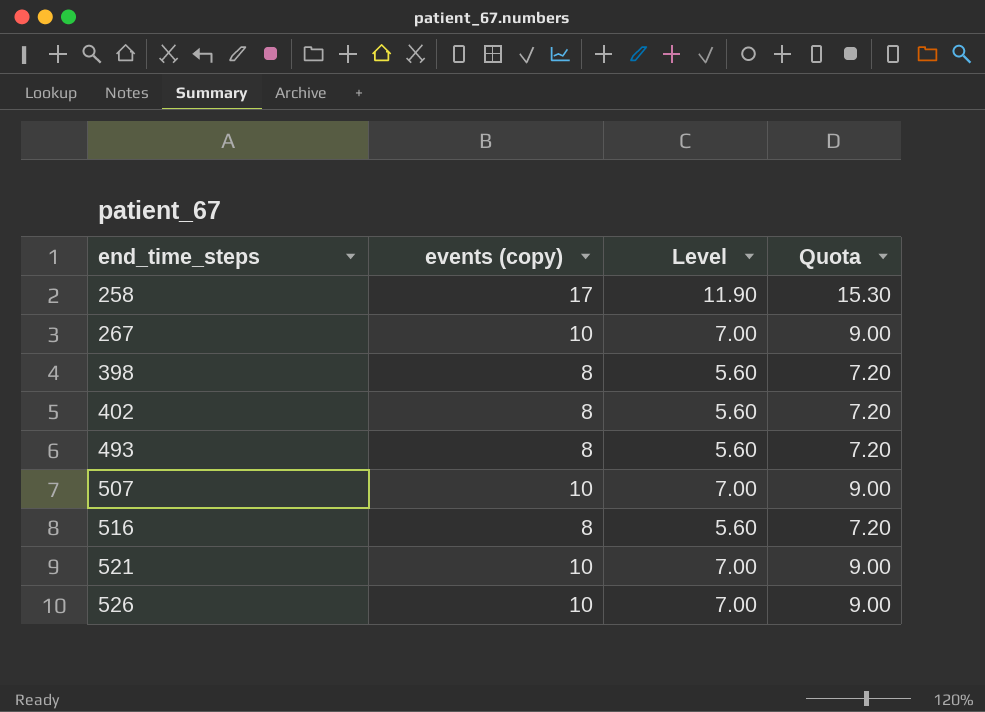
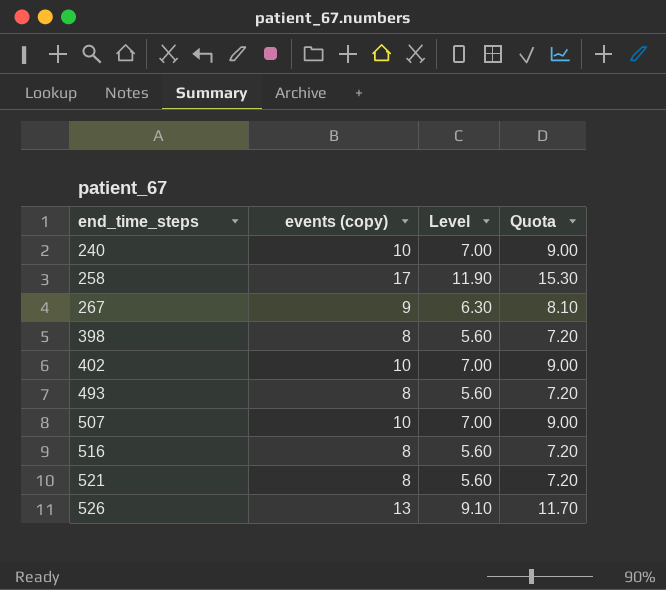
row 240: none -> 10 | 7.00 | 9.00
267 | events (copy): 10 -> 9
267 | Level: 7.00 -> 6.30
267 | Quota: 9.00 -> 8.10
402 | events (copy): 8 -> 10
402 | Level: 5.60 -> 7.00
402 | Quota: 7.20 -> 9.00
521 | events (copy): 10 -> 8
521 | Level: 7.00 -> 5.60
521 | Quota: 9.00 -> 7.20
526 | events (copy): 10 -> 13
526 | Level: 7.00 -> 9.10
526 | Quota: 9.00 -> 11.70

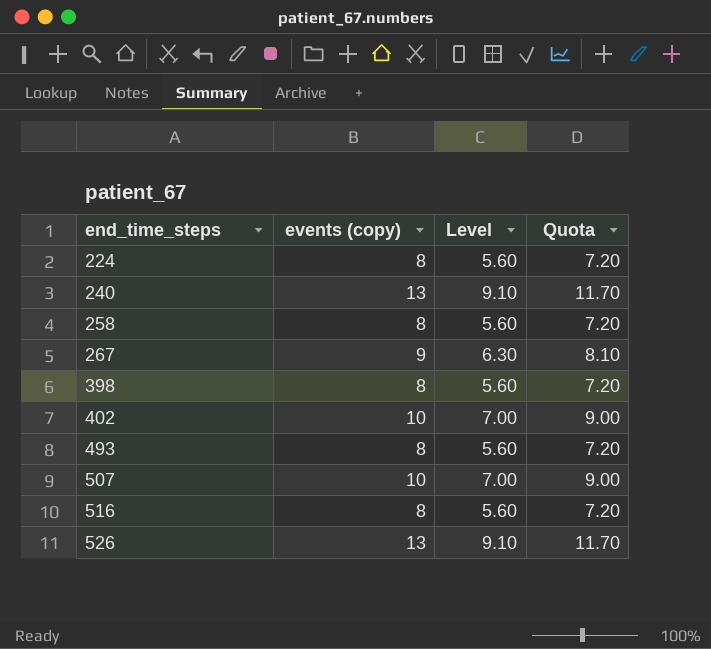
row 521: 8 | 5.60 | 7.20 -> none
row 224: none -> 8 | 5.60 | 7.20
240 | events (copy): 10 -> 13
240 | Level: 7.00 -> 9.10
240 | Quota: 9.00 -> 11.70
258 | events (copy): 17 -> 8
258 | Level: 11.90 -> 5.60
258 | Quota: 15.30 -> 7.20

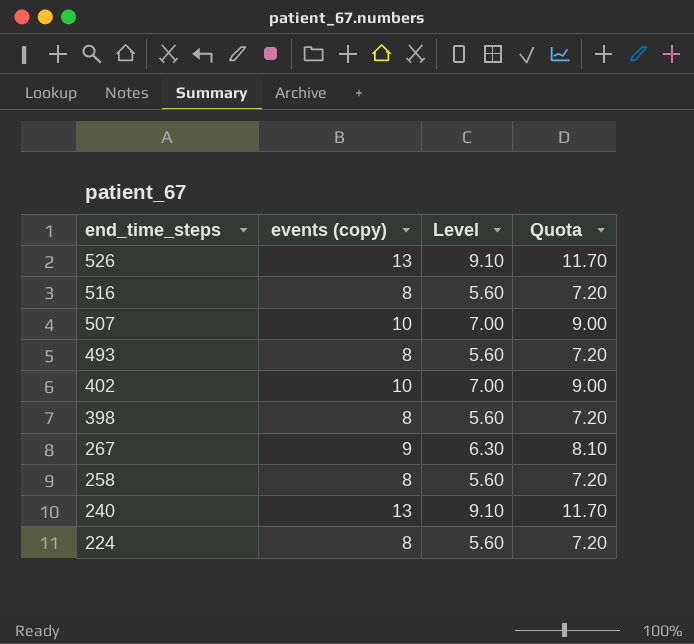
row order: end_time_steps ascending -> end_time_steps descending

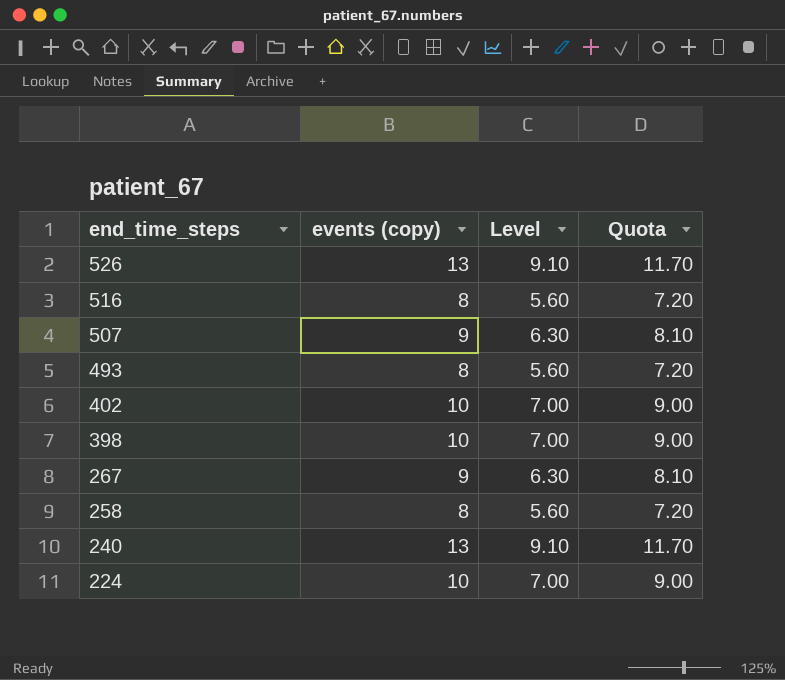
507 | events (copy): 10 -> 9
507 | Level: 7.00 -> 6.30
507 | Quota: 9.00 -> 8.10
398 | events (copy): 8 -> 10
398 | Level: 5.60 -> 7.00
398 | Quota: 7.20 -> 9.00
224 | events (copy): 8 -> 10
224 | Level: 5.60 -> 7.00
224 | Quota: 7.20 -> 9.00

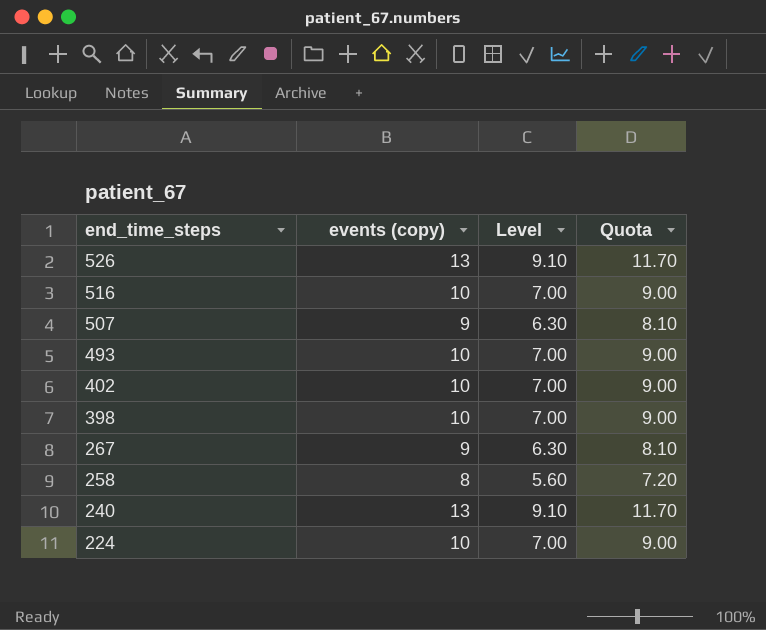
516 | events (copy): 8 -> 10
516 | Level: 5.60 -> 7.00
516 | Quota: 7.20 -> 9.00
493 | events (copy): 8 -> 10
493 | Level: 5.60 -> 7.00
493 | Quota: 7.20 -> 9.00

